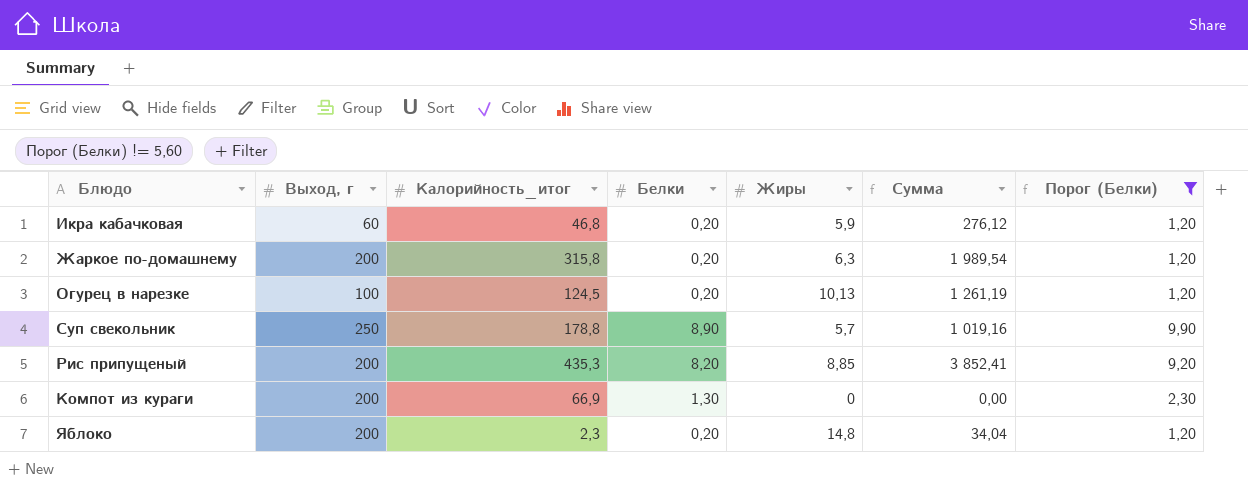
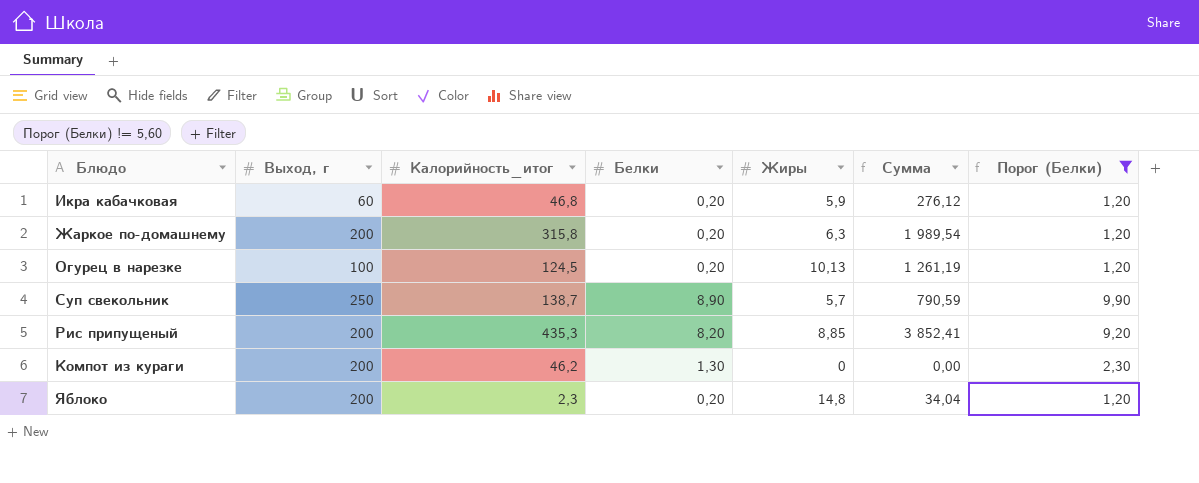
Суп свекольник | Калорийность_итог: 178,8 -> 138,7
Суп свекольник | Сумма: 1 019,16 -> 790,59
Компот из кураги | Калорийность_итог: 66,9 -> 46,2

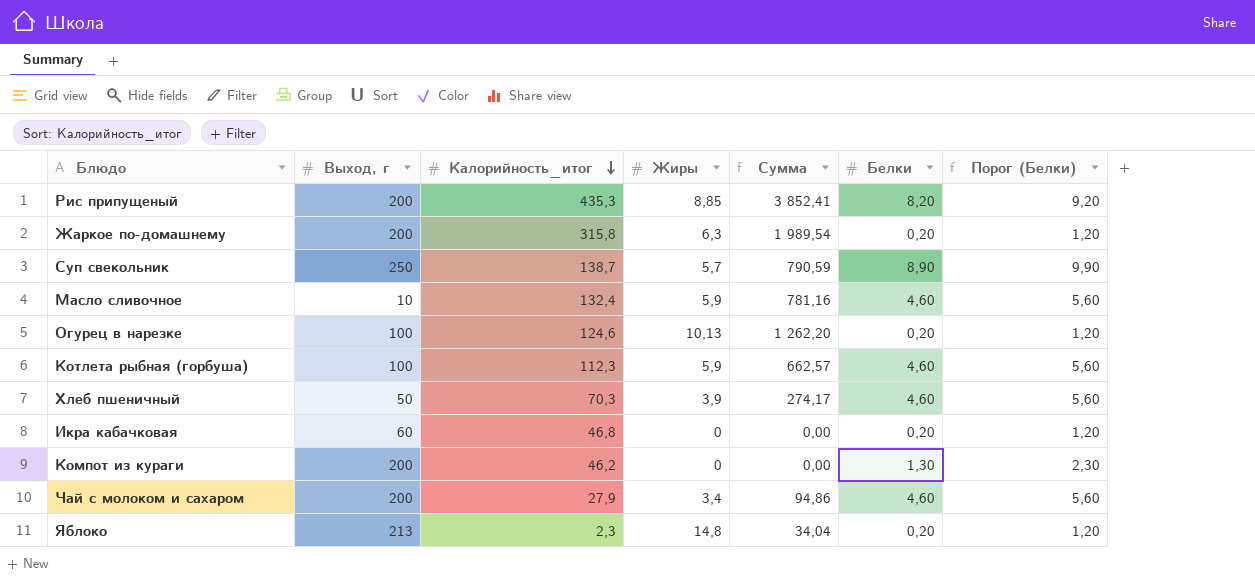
filter: Порог (Белки) != 5,60 -> none
row order: none -> Калорийность_итог descending
column Белки | position: 4 -> 6
Огурец в нарезке | Калорийность_итог: 124,5 -> 124,6
Огурец в нарезке | Сумма: 1 261,19 -> 1 262,20
Икра кабачковая | Жиры: 5,9 -> 0
Икра кабачковая | Сумма: 276,12 -> 0,00
Яблоко | Выход, г: 200 -> 213

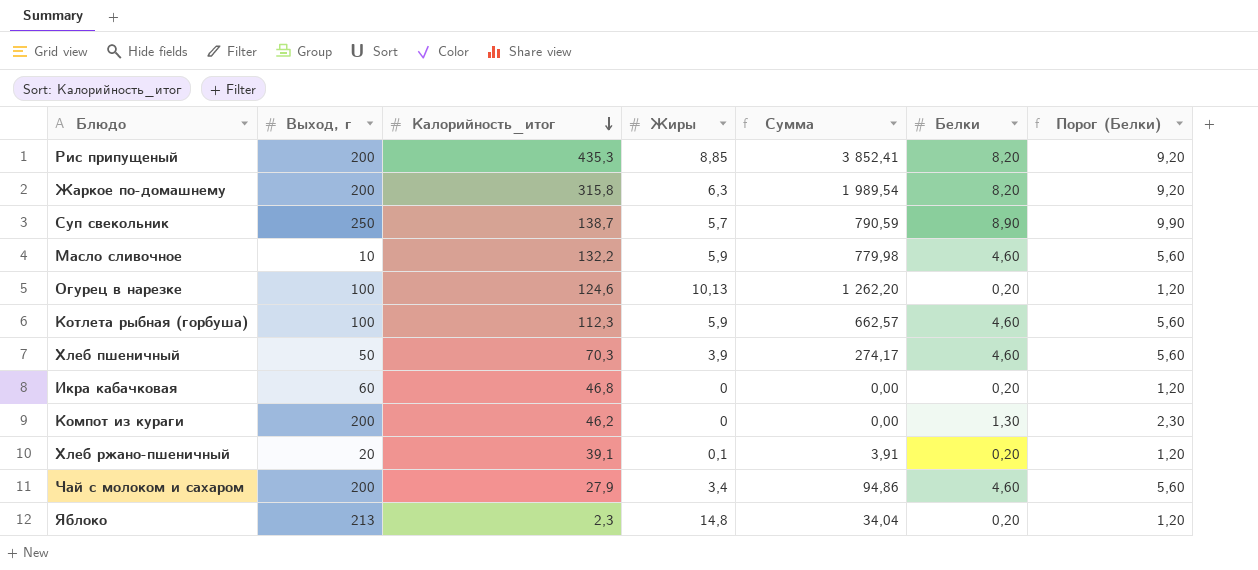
Жаркое по-домашнему | Белки: 0,20 -> 8,20
Жаркое по-домашнему | Порог (Белки): 1,20 -> 9,20
Масло сливочное | Калорийность_итог: 132,4 -> 132,2
Масло сливочное | Сумма: 781,16 -> 779,98
row Хлеб ржано-пшеничный: none -> 20 | 39,1 | 0,1 | 3,91 | 0,20 | 1,20

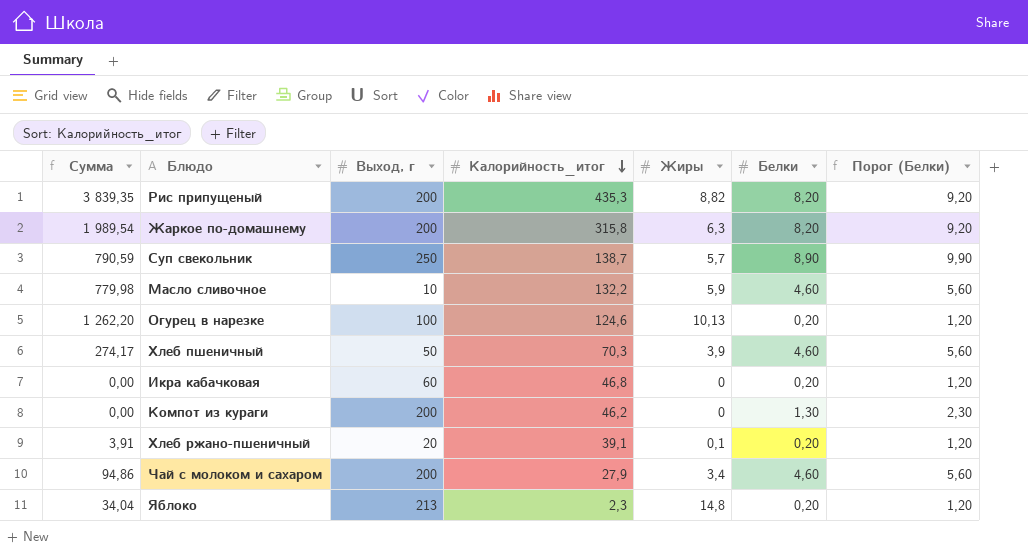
column Сумма | position: 5 -> 1
row Котлета рыбная (горбуша): 100 | 112,3 | 5,9 | 662,57 | 4,60 | 5,60 -> none
Рис припущеный | Сумма: 3 852,41 -> 3 839,35
Рис припущеный | Жиры: 8,85 -> 8,82

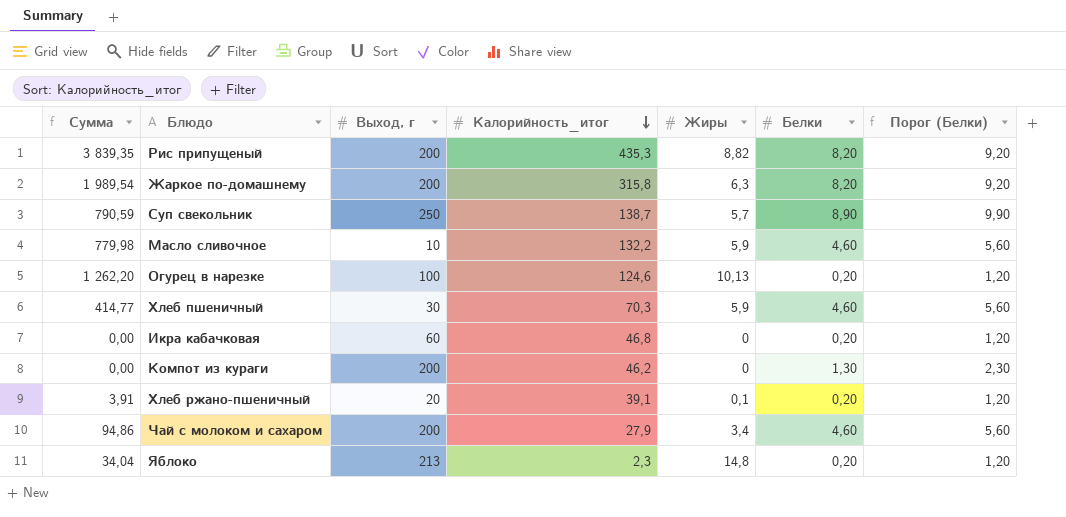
Хлеб пшеничный | Сумма: 274,17 -> 414,77
Хлеб пшеничный | Выход, г: 50 -> 30
Хлеб пшеничный | Жиры: 3,9 -> 5,9

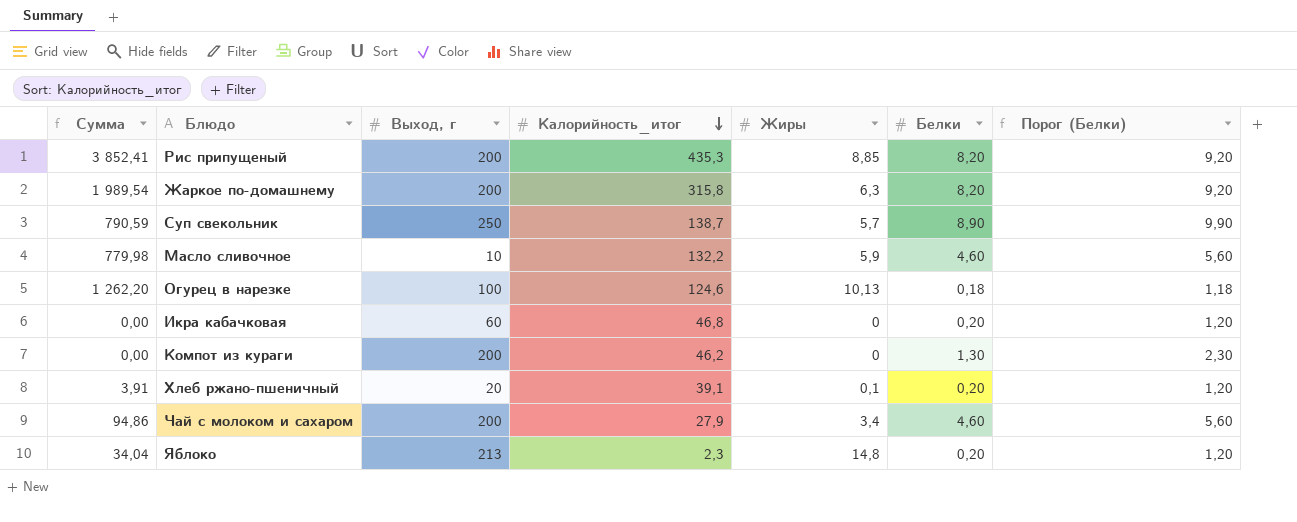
row Хлеб пшеничный: 414,77 | 30 | 70,3 | 5,9 | 4,60 | 5,60 -> none
Рис припущеный | Сумма: 3 839,35 -> 3 852,41
Рис припущеный | Жиры: 8,82 -> 8,85
Огурец в нарезке | Белки: 0,20 -> 0,18
Огурец в нарезке | Порог (Белки): 1,20 -> 1,18

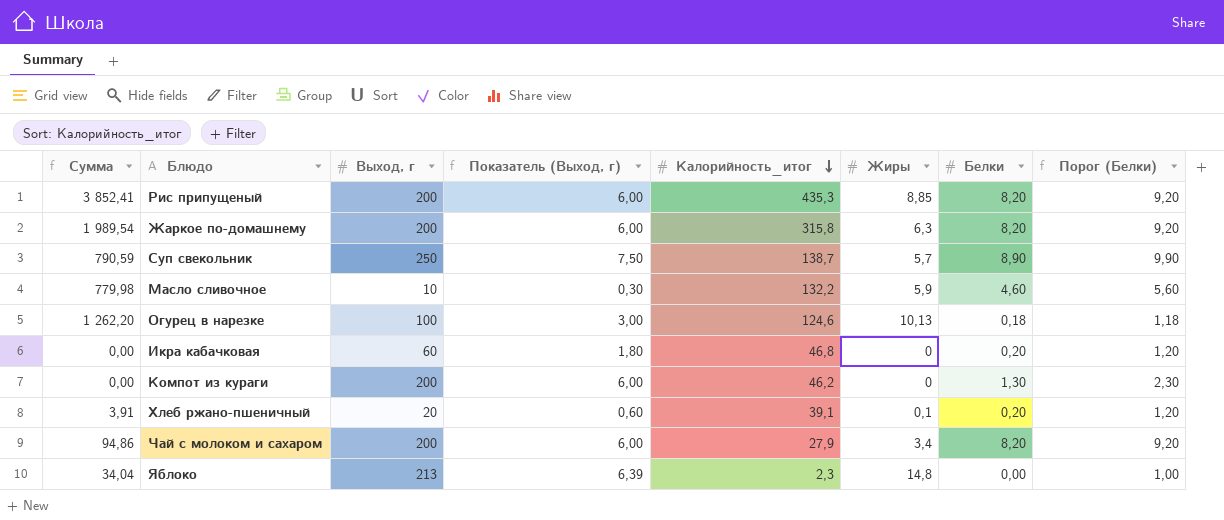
column Показатель (Выход, г) | formula: none -> [Выход, г] * 0,03
Чай с молоком и сахаром | Белки: 4,60 -> 8,20
Чай с молоком и сахаром | Порог (Белки): 5,60 -> 9,20
Яблоко | Белки: 0,20 -> 0,00
Яблоко | Порог (Белки): 1,20 -> 1,00

